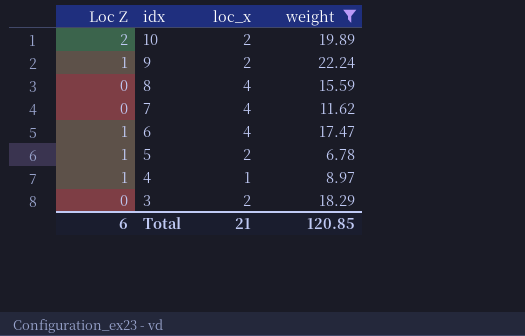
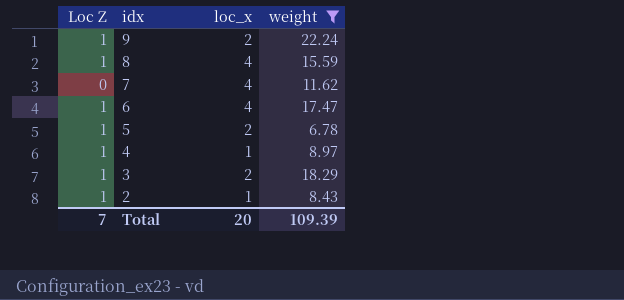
row 10: 2 | 2 | 19.89 -> none
8 | Loc Z: 0 -> 1
3 | Loc Z: 0 -> 1
row 2: none -> 1 | 1 | 8.43
Total | Loc Z: 6 -> 7
Total | loc_x: 21 -> 20
Total | weight: 120.85 -> 109.39

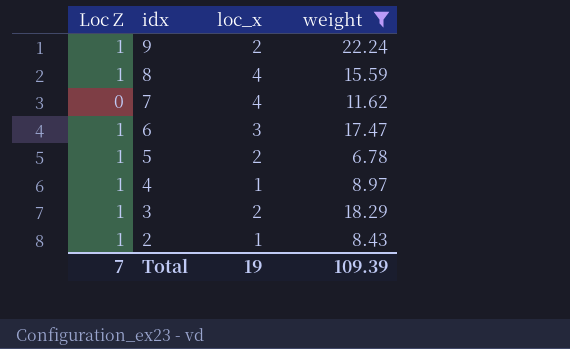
6 | loc_x: 4 -> 3
Total | loc_x: 20 -> 19

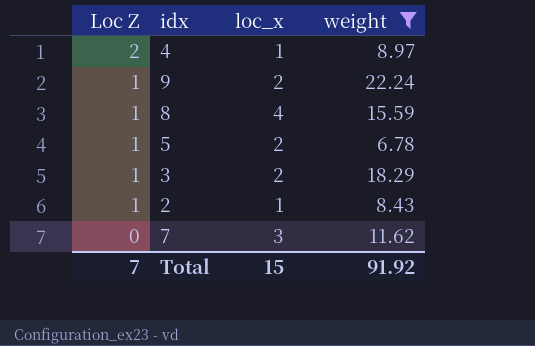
row order: idx descending -> Loc Z descending
row 6: 1 | 3 | 17.47 -> none
4 | Loc Z: 1 -> 2
7 | loc_x: 4 -> 3
Total | loc_x: 19 -> 15
Total | weight: 109.39 -> 91.92

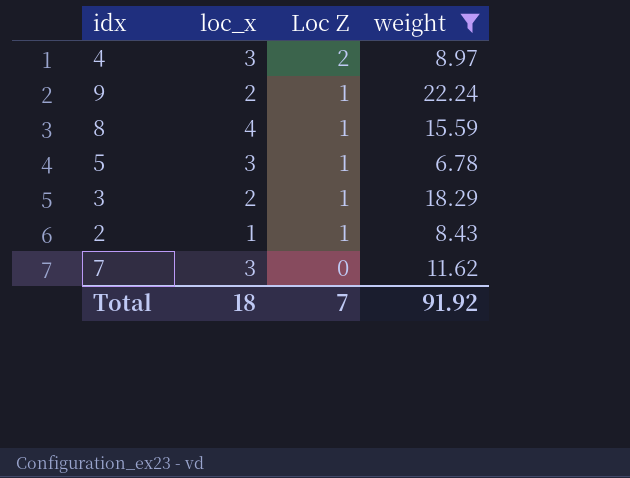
column Loc Z | position: 1 -> 3
4 | loc_x: 1 -> 3
5 | loc_x: 2 -> 3
Total | loc_x: 15 -> 18

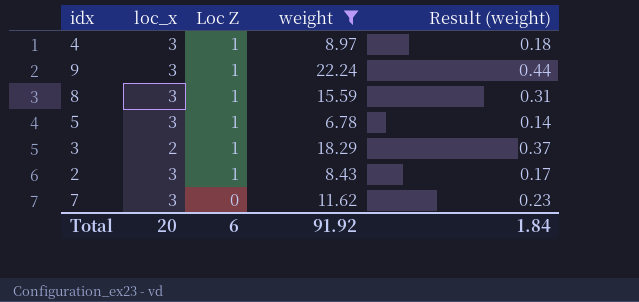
column Result (weight) | formula: none -> [weight] * 0.02
4 | Loc Z: 2 -> 1
9 | loc_x: 2 -> 3
8 | loc_x: 4 -> 3
2 | loc_x: 1 -> 3
Total | loc_x: 18 -> 20
Total | Loc Z: 7 -> 6

